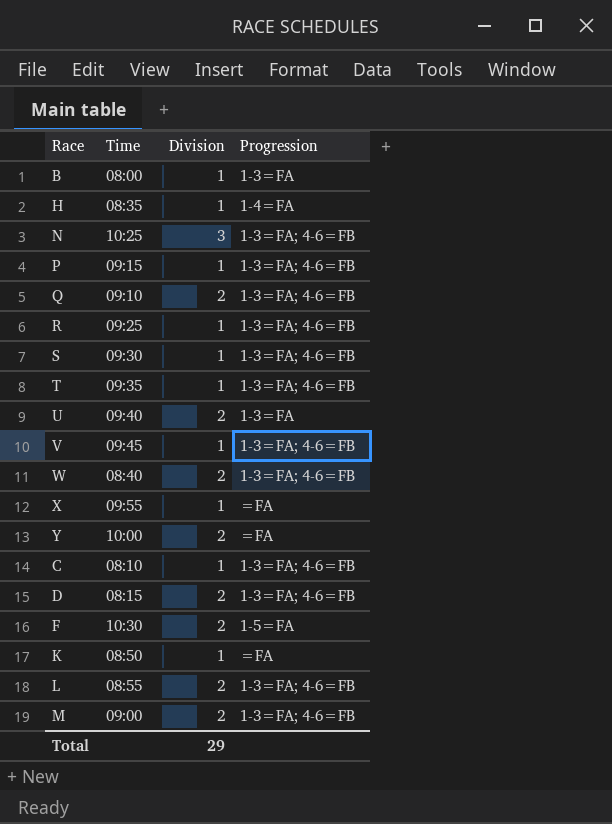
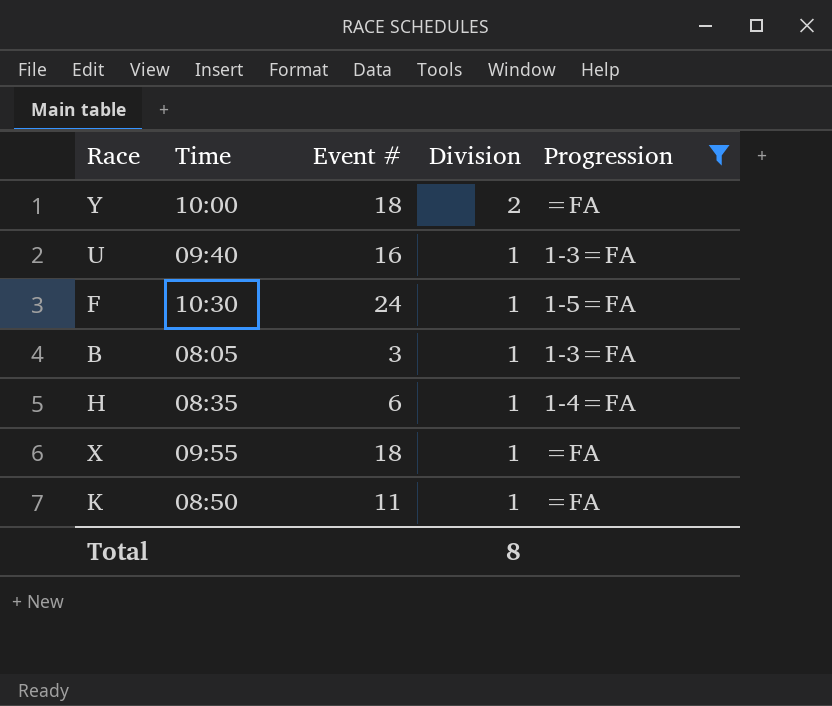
filter: none -> Progression != 1-3=FA; 4-6=FB
row order: none -> Division descending
column Event # | position: none -> 3
U | Division: 2 -> 1
F | Division: 2 -> 1
B | Time: 08:00 -> 08:05
Total | Division: 29 -> 8

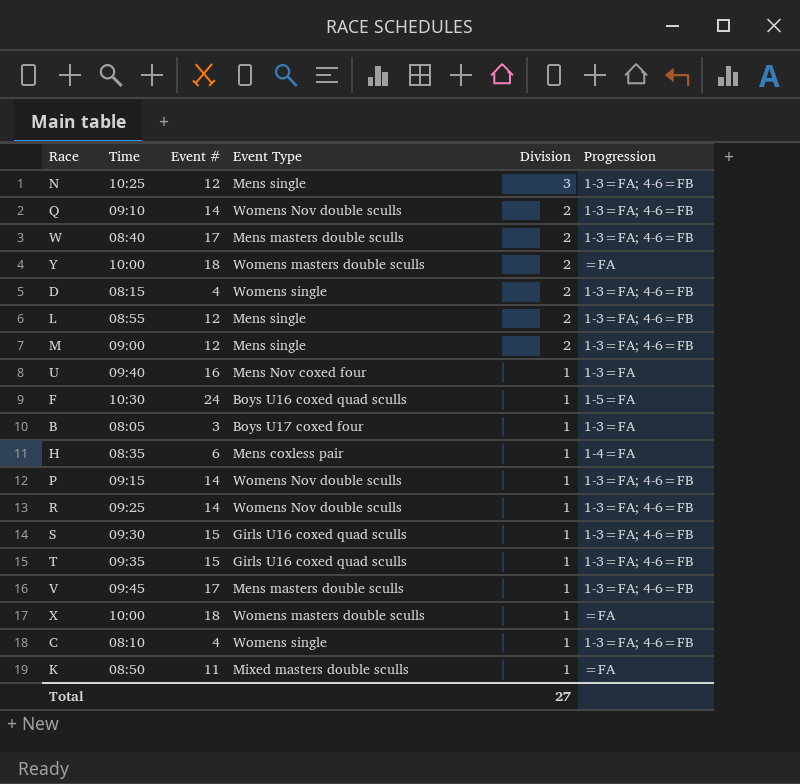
filter: Progression != 1-3=FA; 4-6=FB -> none
column Event Type | position: none -> 4
X | Time: 09:55 -> 10:00
Total | Division: 8 -> 27

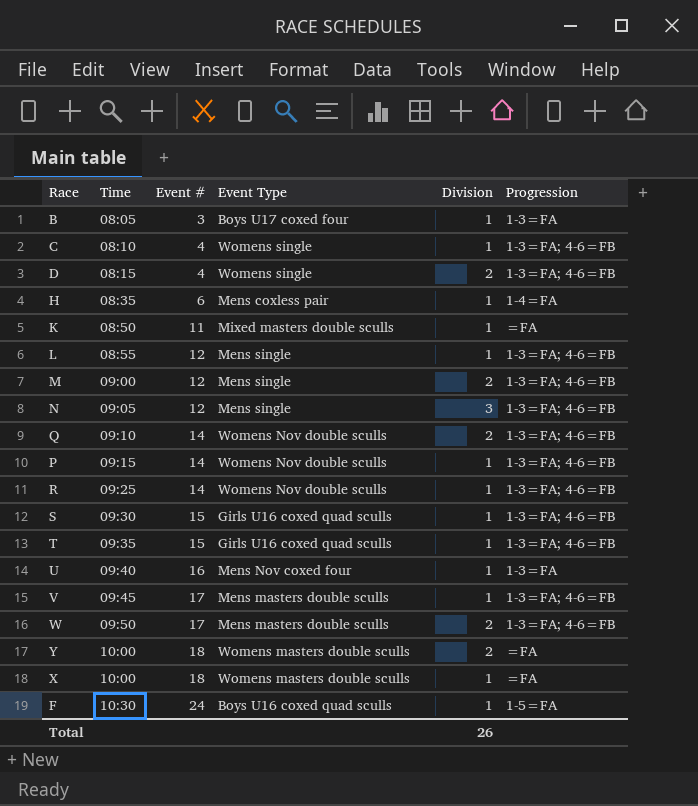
row order: Division descending -> Time ascending
L | Division: 2 -> 1
N | Time: 10:25 -> 09:05
W | Time: 08:40 -> 09:50
Total | Division: 27 -> 26

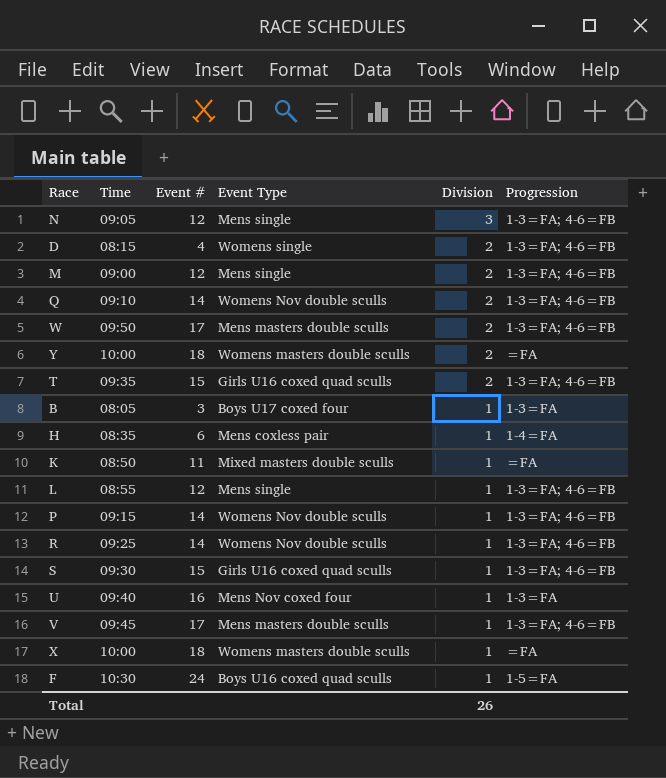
row order: Time ascending -> Division descending
row C: 08:10 | 4 | Womens single | 1 | 1-3=FA; 4-6=FB -> none
T | Division: 1 -> 2

